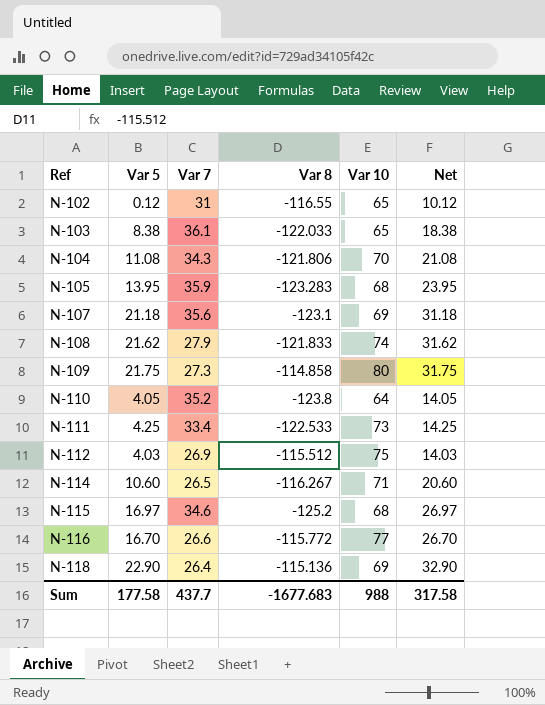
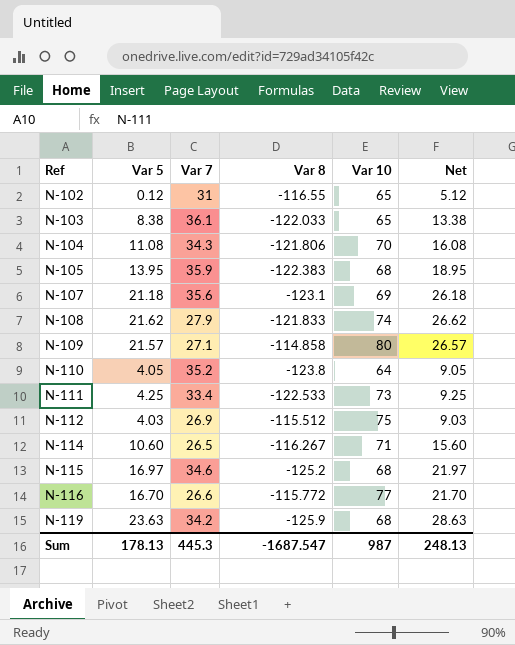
column Net | formula: [Var 5] + 10 -> [Var 5] + 5
row N-118: 22.90 | 26.4 | -115.136 | 69 | 32.90 -> none
N-105 | Var 8: -123.283 -> -122.383
N-109 | Var 5: 21.75 -> 21.57
N-109 | Var 7: 27.3 -> 27.1
row N-119: none -> 23.63 | 34.2 | -125.9 | 68 | 28.63
Sum | Var 5: 177.58 -> 178.13
Sum | Var 7: 437.7 -> 445.3
Sum | Var 8: -1677.683 -> -1687.547
Sum | Var 10: 988 -> 987
Sum | Net: 317.58 -> 248.13

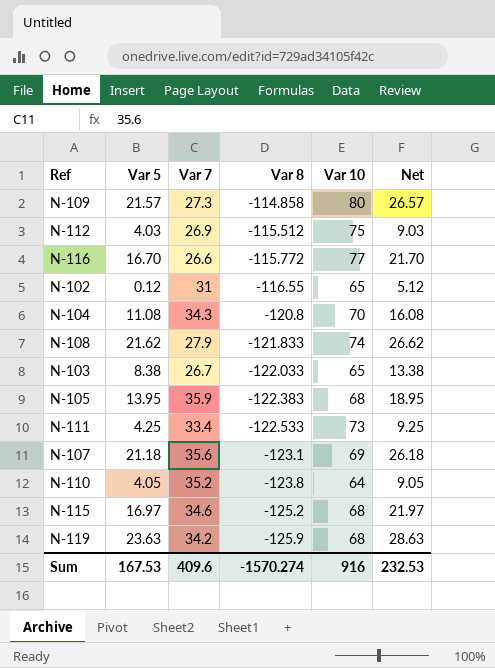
row order: Ref ascending -> Var 8 descending
row N-114: 10.60 | 26.5 | -116.267 | 71 | 15.60 -> none
N-109 | Var 7: 27.1 -> 27.3
N-104 | Var 8: -121.806 -> -120.8
N-103 | Var 7: 36.1 -> 26.7
Sum | Var 5: 178.13 -> 167.53
Sum | Var 7: 445.3 -> 409.6
Sum | Var 8: -1687.547 -> -1570.274
Sum | Var 10: 987 -> 916
Sum | Net: 248.13 -> 232.53

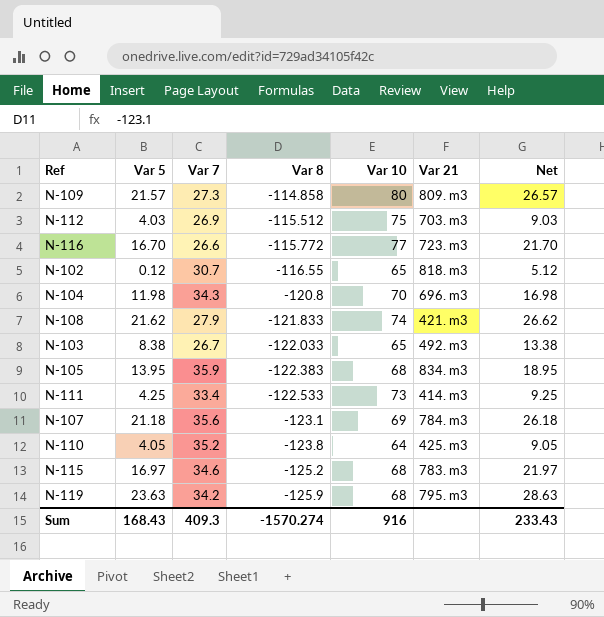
column Var 21 | position: none -> 6
N-102 | Var 7: 31 -> 30.7
N-104 | Var 5: 11.08 -> 11.98
N-104 | Net: 16.08 -> 16.98
Sum | Var 5: 167.53 -> 168.43
Sum | Var 7: 409.6 -> 409.3
Sum | Net: 232.53 -> 233.43

